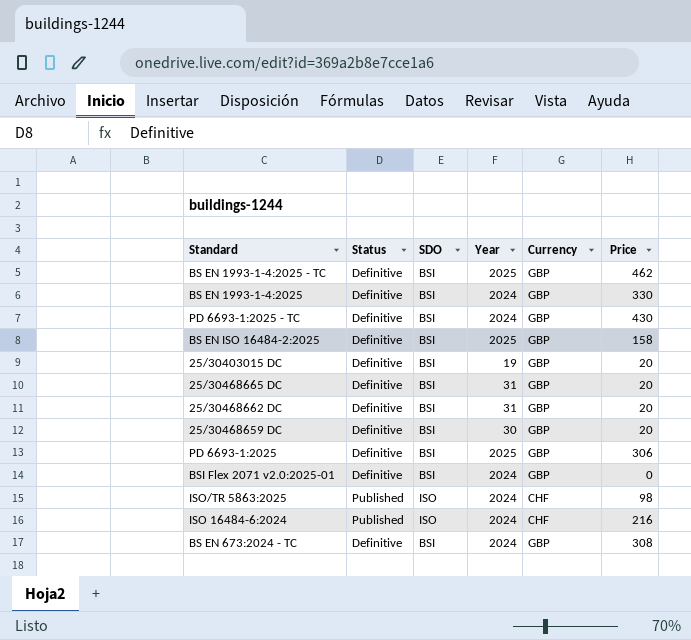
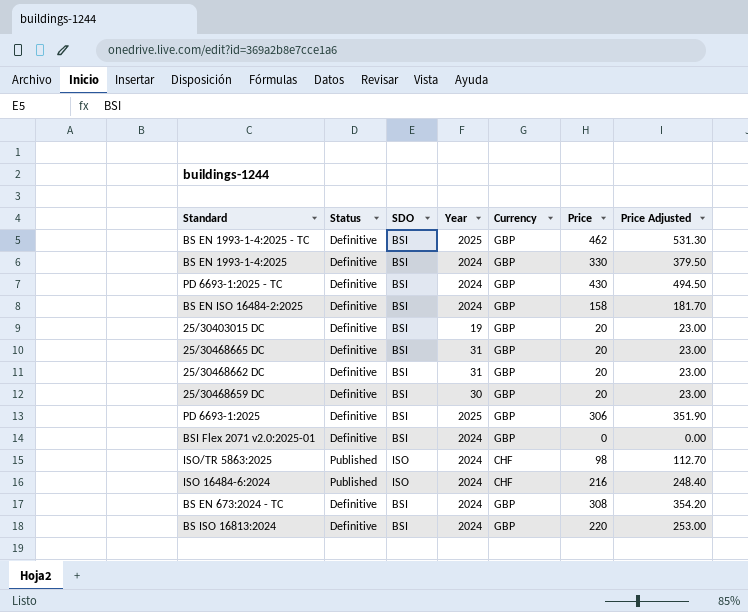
column Price Adjusted | formula: none -> [Price] * 1.15
BS EN ISO 16484-2:2025 | Year: 2025 -> 2024
row BS ISO 16813:2024: none -> Definitive | BSI | 2024 | GBP | 220 | 253.00

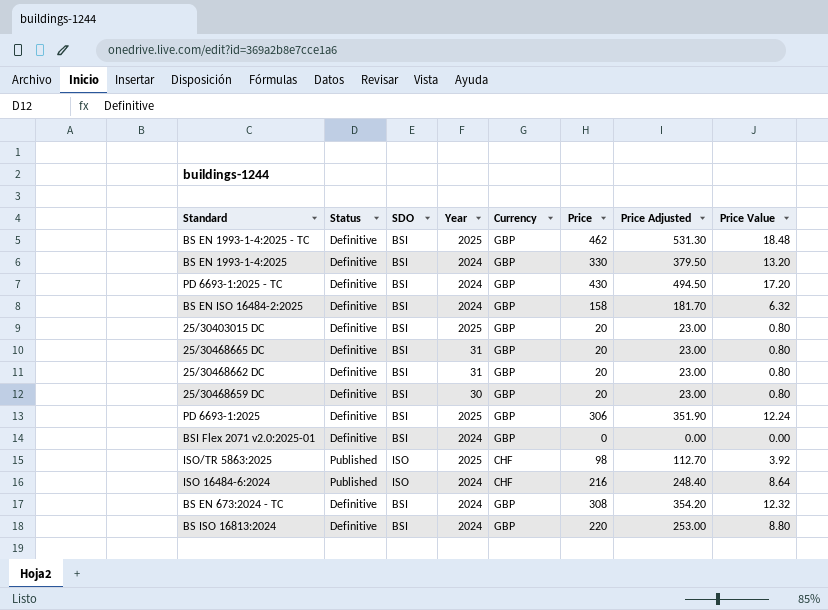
column Price Value | formula: none -> [Price] * 0.04
25/30403015 DC | Year: 19 -> 2025
ISO/TR 5863:2025 | Year: 2024 -> 2025

